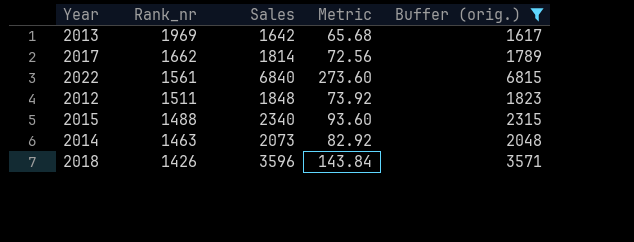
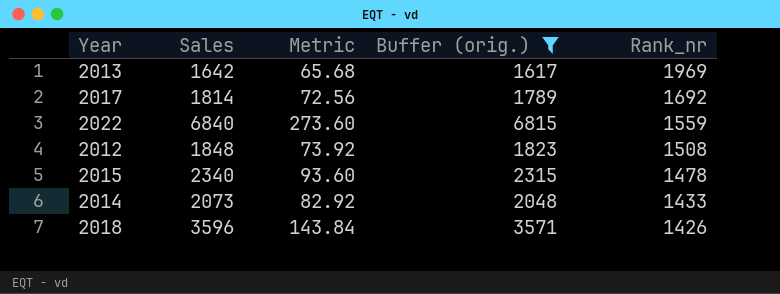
column Rank_nr | position: 2 -> 5
2017 | Rank_nr: 1662 -> 1692
2022 | Rank_nr: 1561 -> 1559
2012 | Rank_nr: 1511 -> 1508
2015 | Rank_nr: 1488 -> 1478
2014 | Rank_nr: 1463 -> 1433

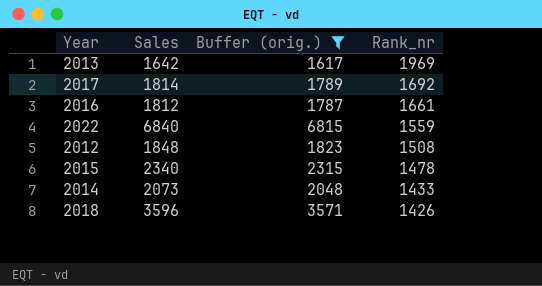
column Metric | formula: [Sales] * 0.04 -> none
row 2016: none -> 1812 | 1787 | 1661

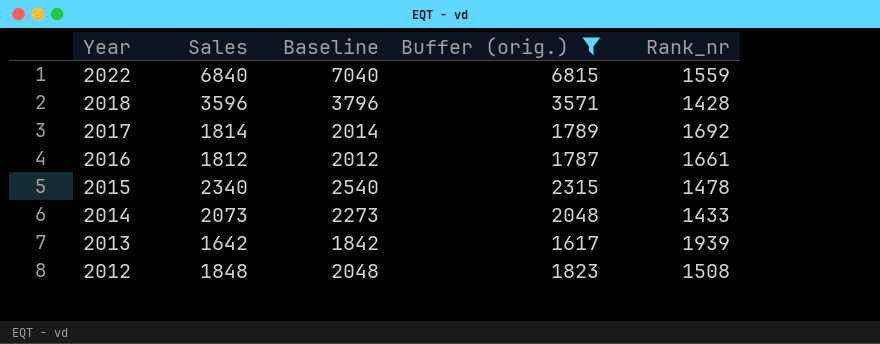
row order: Rank_nr descending -> Year descending
column Baseline | formula: none -> [Sales] + 200
2018 | Rank_nr: 1426 -> 1428
2013 | Rank_nr: 1969 -> 1939

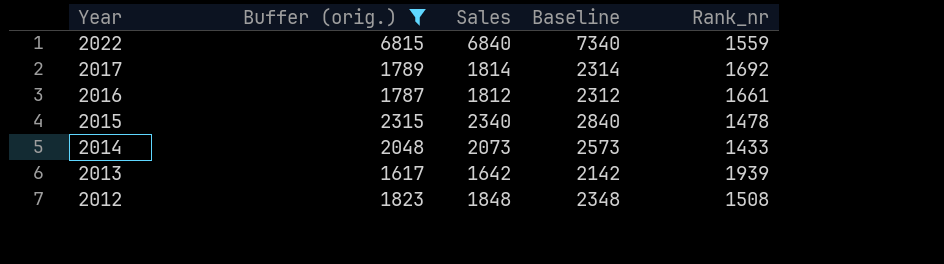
column Buffer (orig.) | position: 4 -> 2
column Baseline | formula: [Sales] + 200 -> [Sales] + 500
row 2018: 3596 | 3796 | 3571 | 1428 -> none

